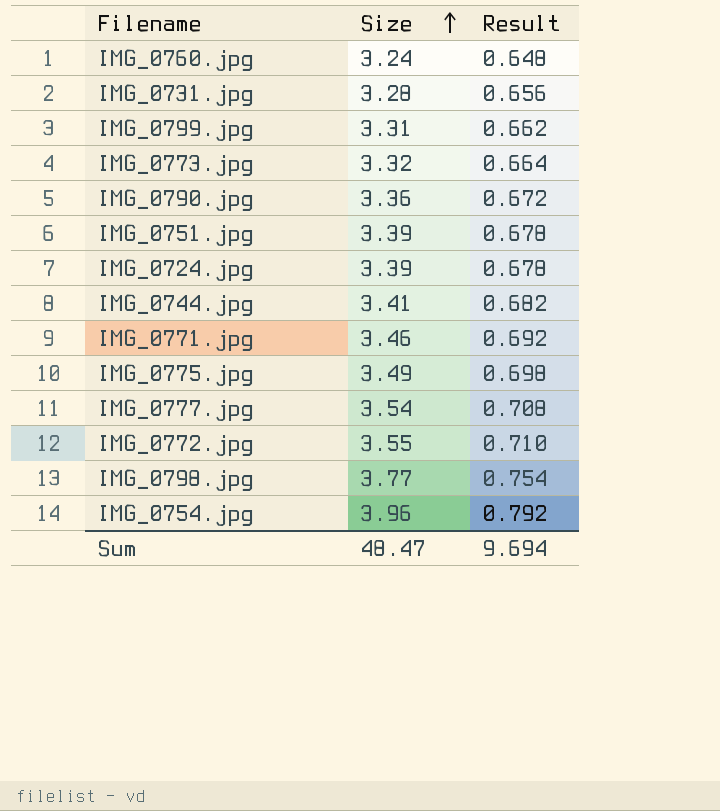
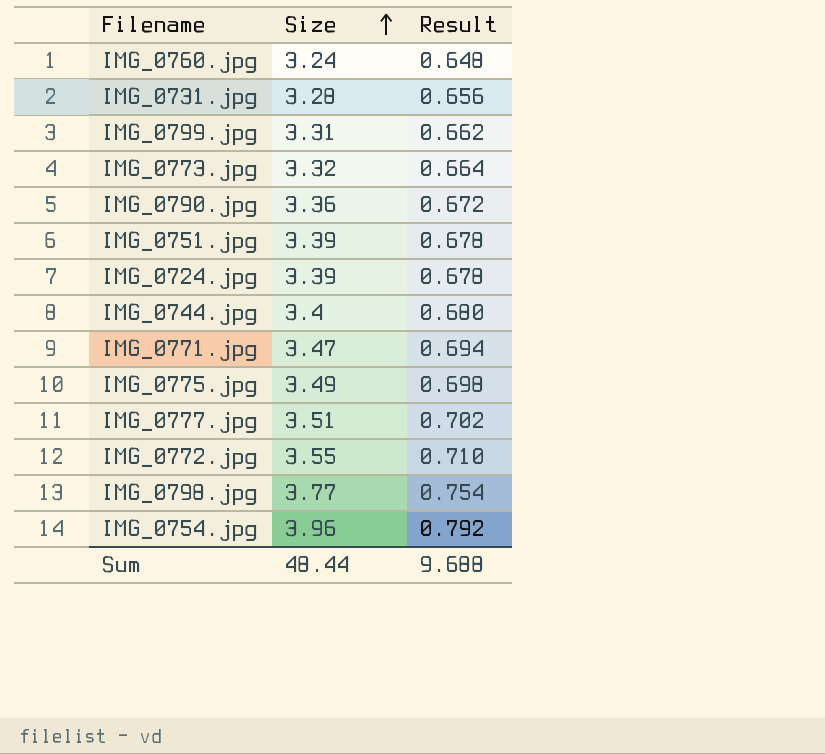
IMG_0744.jpg | Size: 3.41 -> 3.4
IMG_0744.jpg | Result: 0.682 -> 0.680
IMG_0771.jpg | Size: 3.46 -> 3.47
IMG_0771.jpg | Result: 0.692 -> 0.694
IMG_0777.jpg | Size: 3.54 -> 3.51
IMG_0777.jpg | Result: 0.708 -> 0.702
Sum | Size: 48.47 -> 48.44
Sum | Result: 9.694 -> 9.688

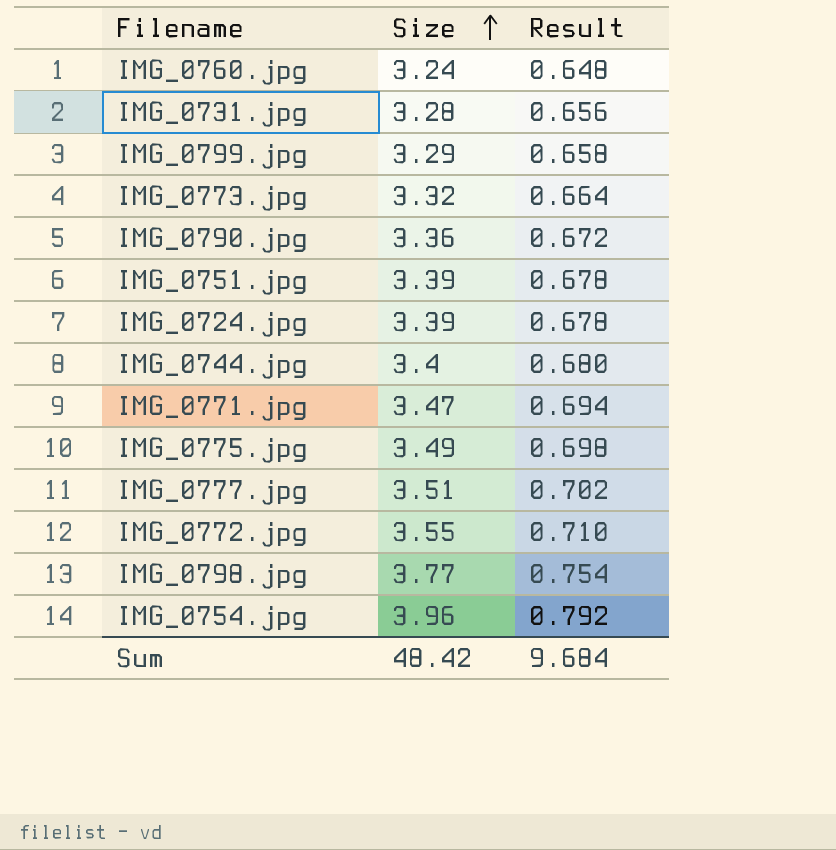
IMG_0799.jpg | Size: 3.31 -> 3.29
IMG_0799.jpg | Result: 0.662 -> 0.658
Sum | Size: 48.44 -> 48.42
Sum | Result: 9.688 -> 9.684

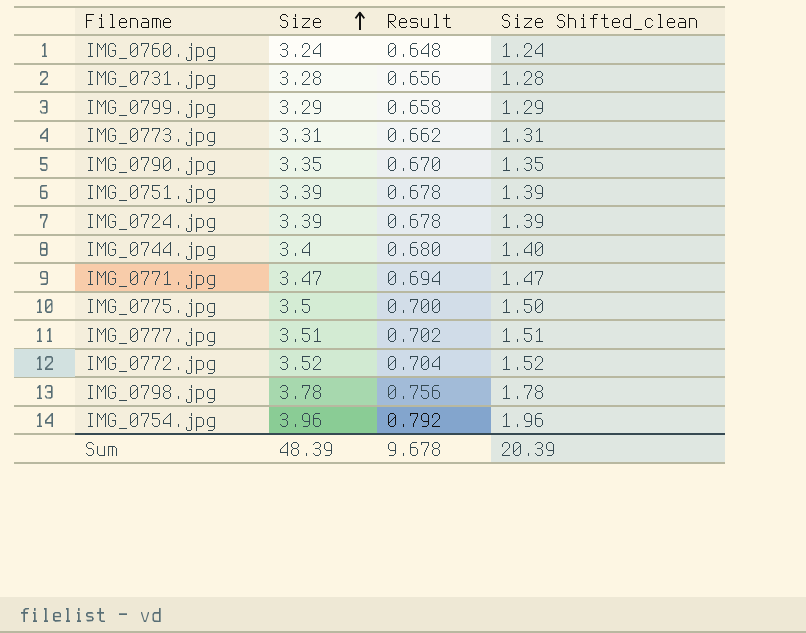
column Size Shifted_clean | formula: none -> [Size] - 2
IMG_0773.jpg | Size: 3.32 -> 3.31
IMG_0773.jpg | Result: 0.664 -> 0.662
IMG_0790.jpg | Size: 3.36 -> 3.35
IMG_0790.jpg | Result: 0.672 -> 0.670
IMG_0775.jpg | Size: 3.49 -> 3.5
IMG_0775.jpg | Result: 0.698 -> 0.700
IMG_0772.jpg | Size: 3.55 -> 3.52
IMG_0772.jpg | Result: 0.710 -> 0.704
IMG_0798.jpg | Size: 3.77 -> 3.78
IMG_0798.jpg | Result: 0.754 -> 0.756
Sum | Size: 48.42 -> 48.39
Sum | Result: 9.684 -> 9.678

